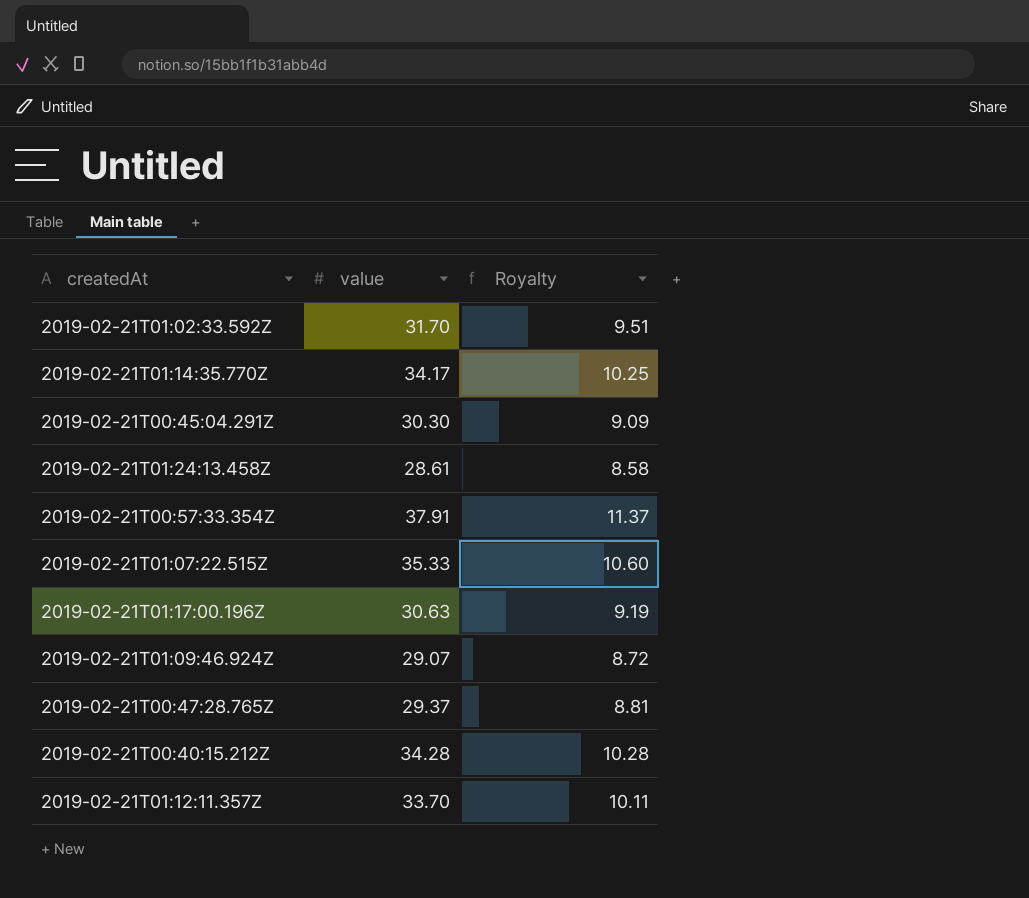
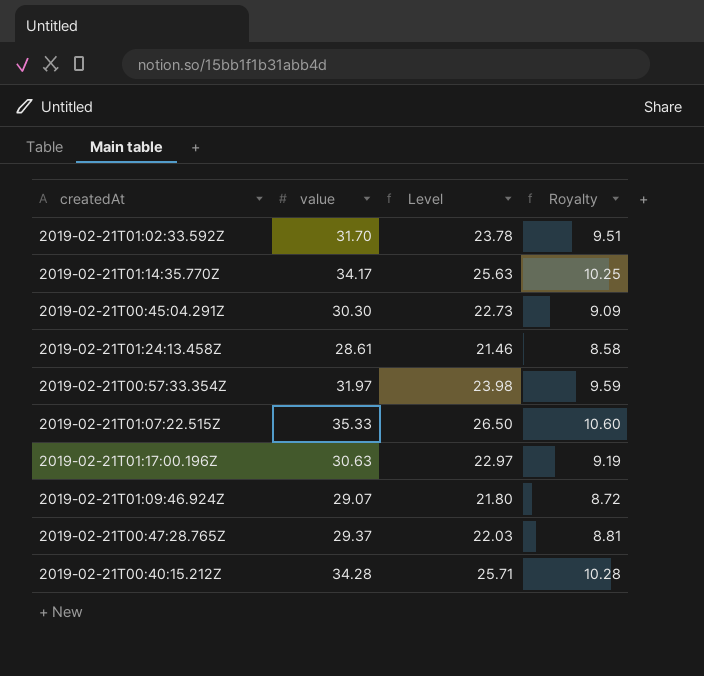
column Level | formula: none -> [value] * 0.75
row 2019-02-21T01:12:11.357Z: 33.70 | 10.11 -> none
2019-02-21T00:57:33.354Z | value: 37.91 -> 31.97
2019-02-21T00:57:33.354Z | Royalty: 11.37 -> 9.59

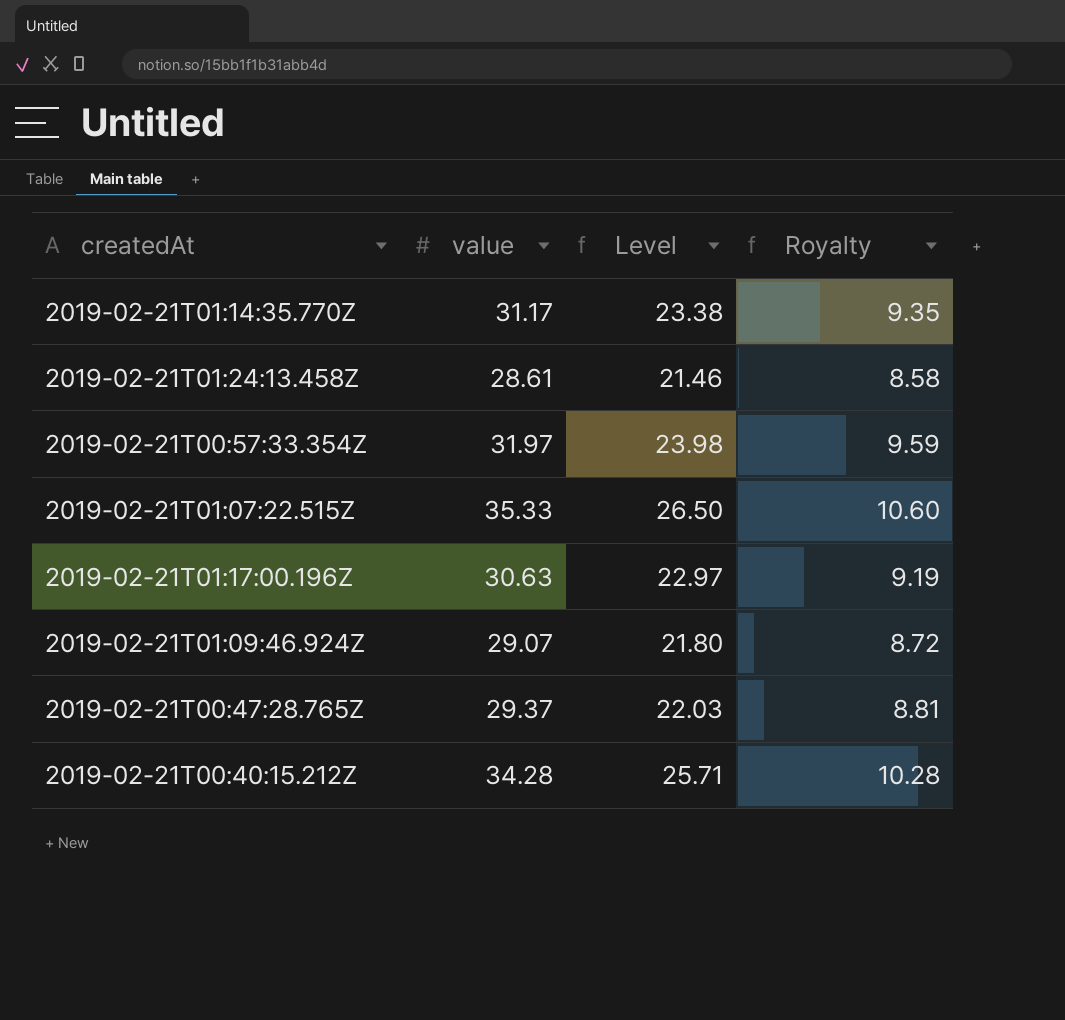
row 2019-02-21T01:02:33.592Z: 31.70 | 23.78 | 9.51 -> none
row 2019-02-21T00:45:04.291Z: 30.30 | 22.73 | 9.09 -> none
2019-02-21T01:14:35.770Z | value: 34.17 -> 31.17
2019-02-21T01:14:35.770Z | Level: 25.63 -> 23.38
2019-02-21T01:14:35.770Z | Royalty: 10.25 -> 9.35

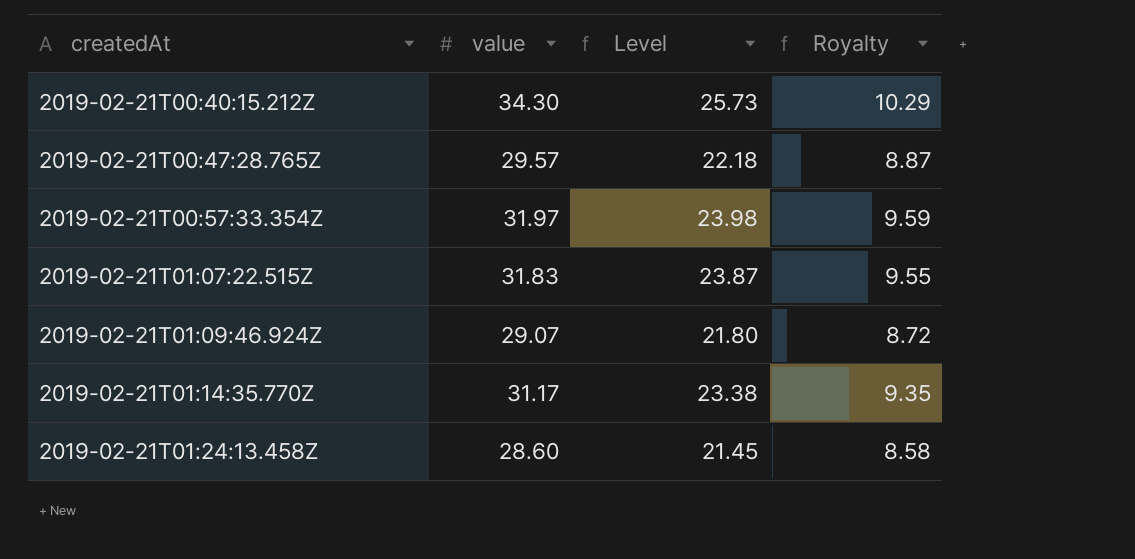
row order: none -> createdAt ascending
row 2019-02-21T01:17:00.196Z: 30.63 | 22.97 | 9.19 -> none
2019-02-21T00:40:15.212Z | value: 34.28 -> 34.30
2019-02-21T00:40:15.212Z | Level: 25.71 -> 25.73
2019-02-21T00:40:15.212Z | Royalty: 10.28 -> 10.29
2019-02-21T00:47:28.765Z | value: 29.37 -> 29.57
2019-02-21T00:47:28.765Z | Level: 22.03 -> 22.18
2019-02-21T00:47:28.765Z | Royalty: 8.81 -> 8.87
2019-02-21T01:07:22.515Z | value: 35.33 -> 31.83
2019-02-21T01:07:22.515Z | Level: 26.50 -> 23.87
2019-02-21T01:07:22.515Z | Royalty: 10.60 -> 9.55
2019-02-21T01:24:13.458Z | value: 28.61 -> 28.60
2019-02-21T01:24:13.458Z | Level: 21.46 -> 21.45

